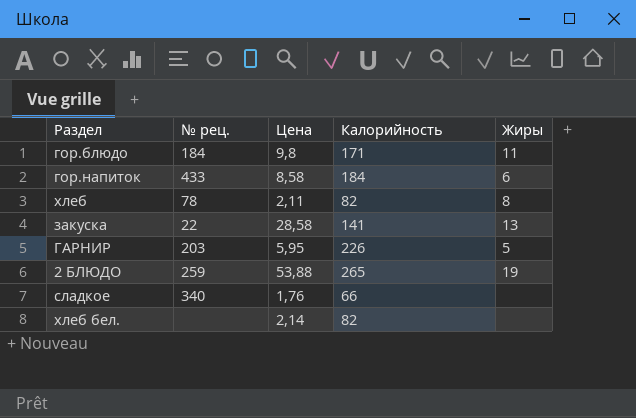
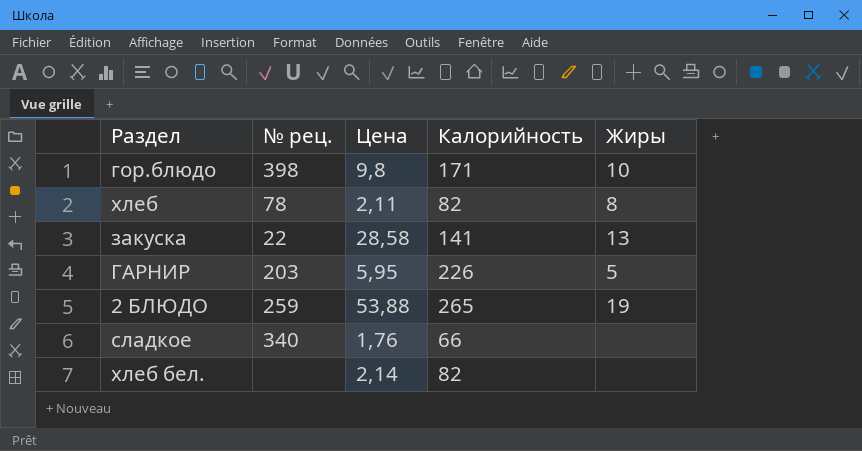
row гор.напиток: 433 | 8,58 | 184 | 6 -> none
гор.блюдо | № рец.: 184 -> 398
гор.блюдо | Жиры: 11 -> 10

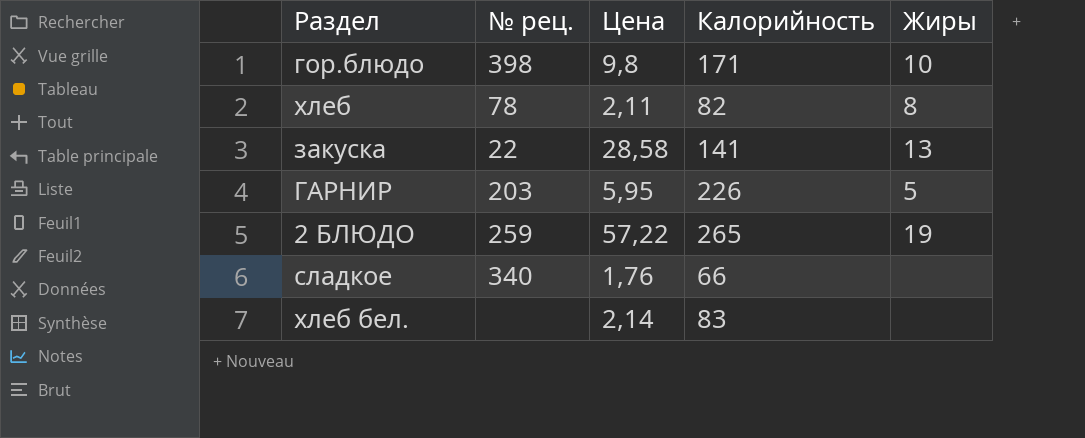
2 БЛЮДО | Цена: 53,88 -> 57,22
хлеб бел. | Калорийность: 82 -> 83

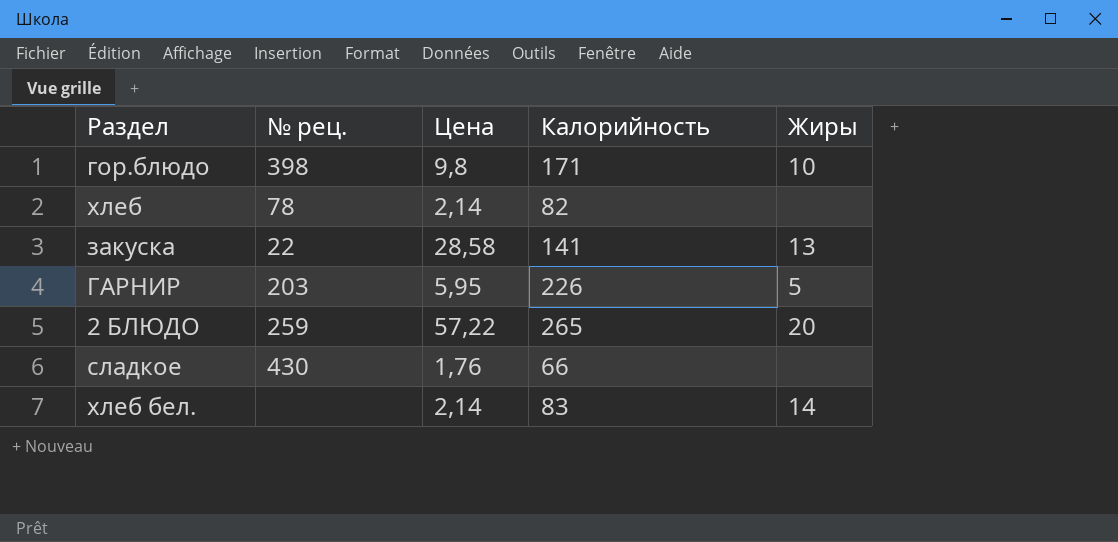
хлеб | Цена: 2,11 -> 2,14
хлеб | Жиры: 8 -> none
2 БЛЮДО | Жиры: 19 -> 20
сладкое | № рец.: 340 -> 430
хлеб бел. | Жиры: none -> 14

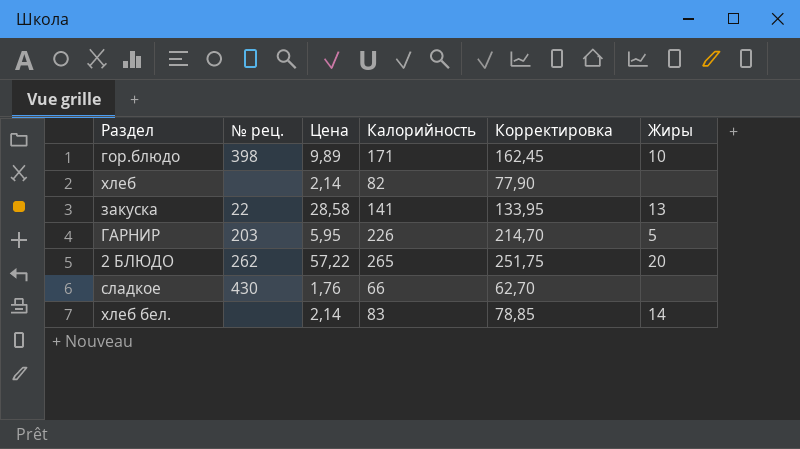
column Корректировка | formula: none -> [Калорийность] * 0,95
гор.блюдо | Цена: 9,8 -> 9,89
хлеб | № рец.: 78 -> none
2 БЛЮДО | № рец.: 259 -> 262

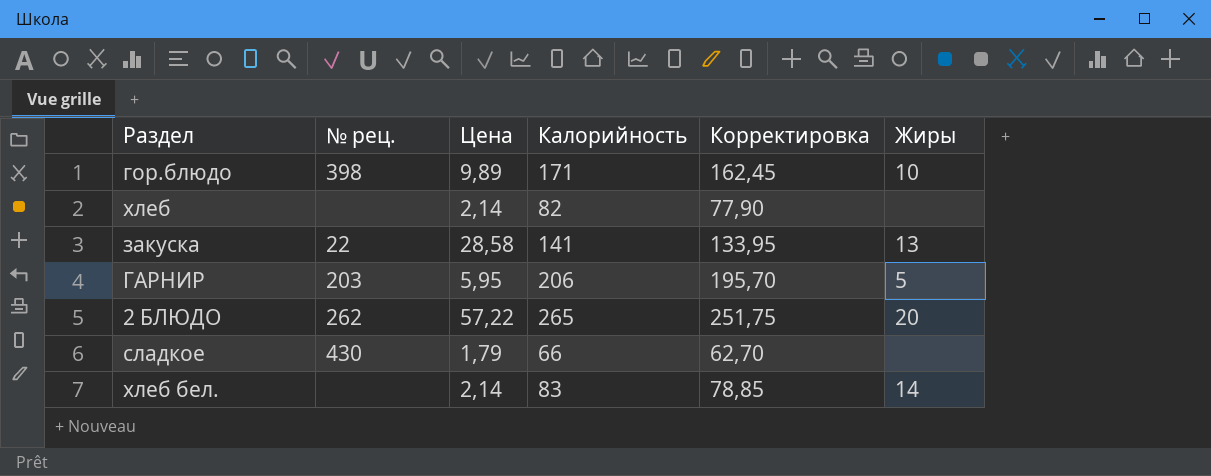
ГАРНИР | Калорийность: 226 -> 206
ГАРНИР | Корректировка: 214,70 -> 195,70
сладкое | Цена: 1,76 -> 1,79

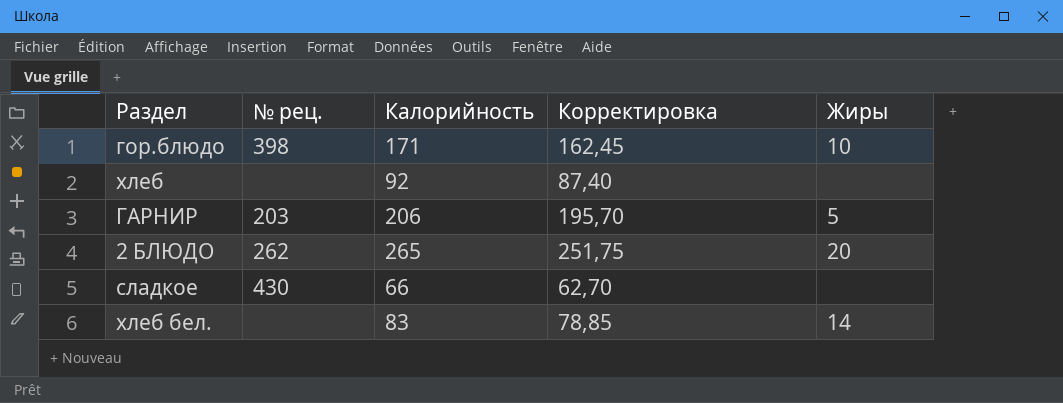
column Цена | position: 3 -> none
row закуска: 22 | 28,58 | 141 | 133,95 | 13 -> none
хлеб | Калорийность: 82 -> 92
хлеб | Корректировка: 77,90 -> 87,40

